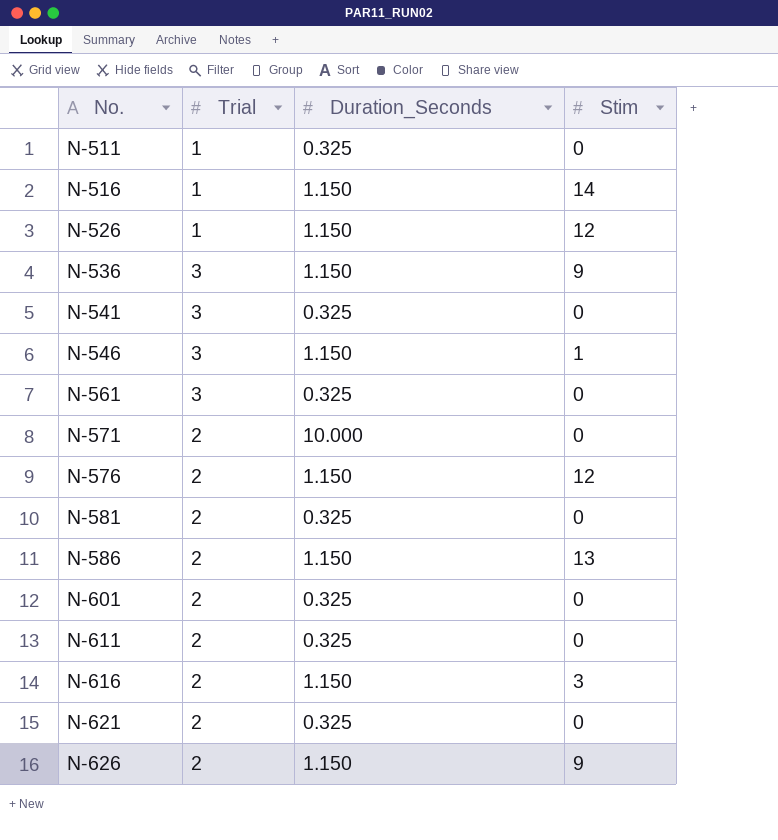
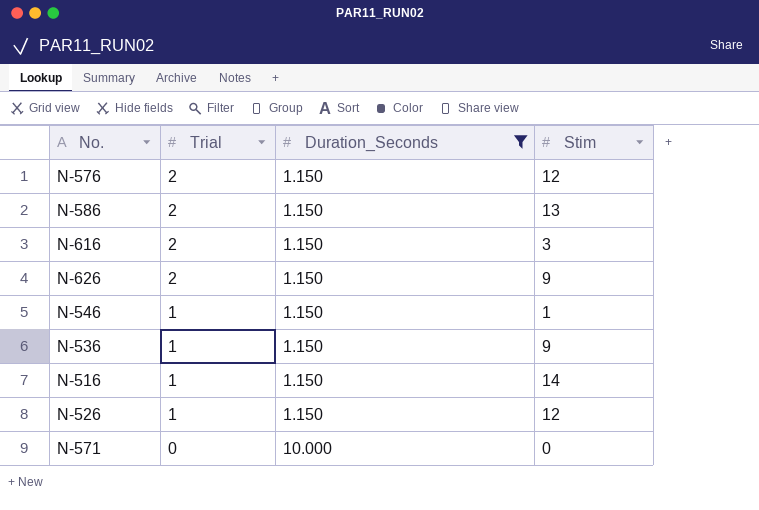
filter: none -> Duration_Seconds != 0.325
row order: No. ascending -> Trial descending
N-546 | Trial: 3 -> 1
N-536 | Trial: 3 -> 1
N-571 | Trial: 2 -> 0

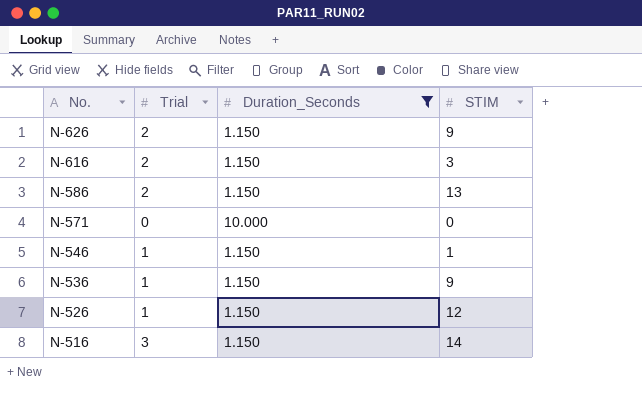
row order: Trial descending -> No. descending
column name: Stim -> STIM
row N-576: 2 | 1.150 | 12 -> none
N-516 | Trial: 1 -> 3

